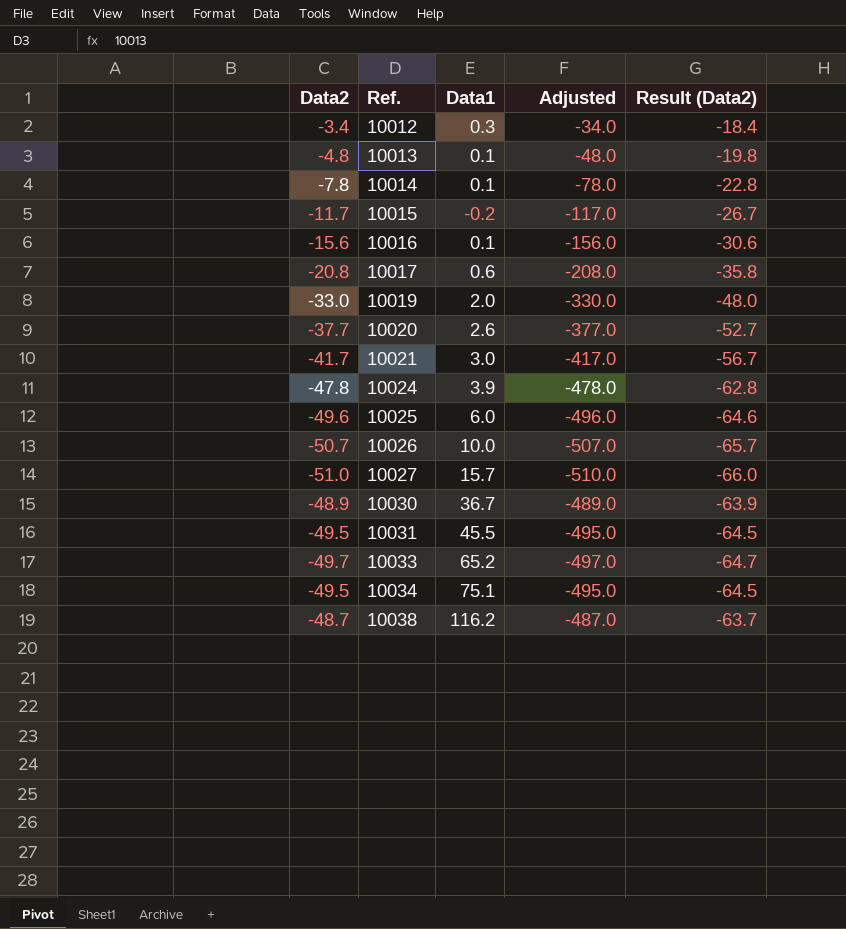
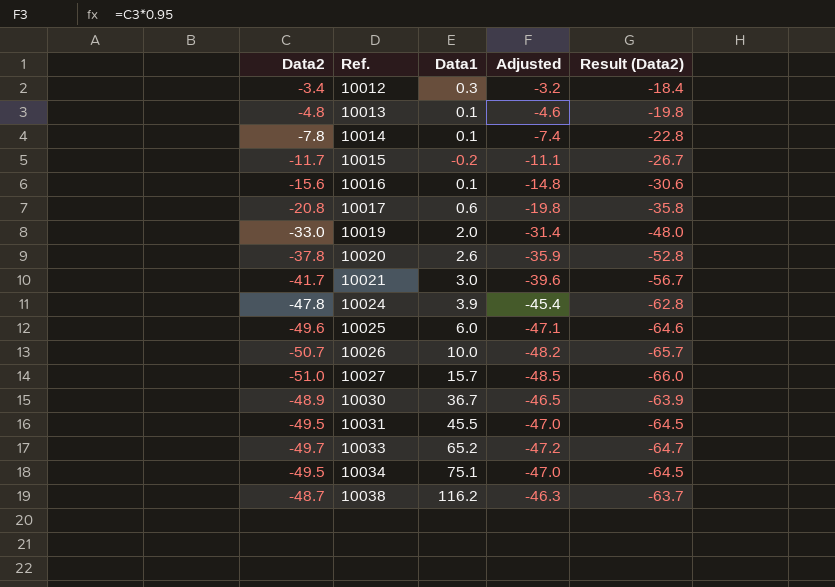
column Adjusted | formula: [Data2] * 10 -> [Data2] * 0.95
10020 | Data2: -37.7 -> -37.8
10020 | Result (Data2): -52.7 -> -52.8

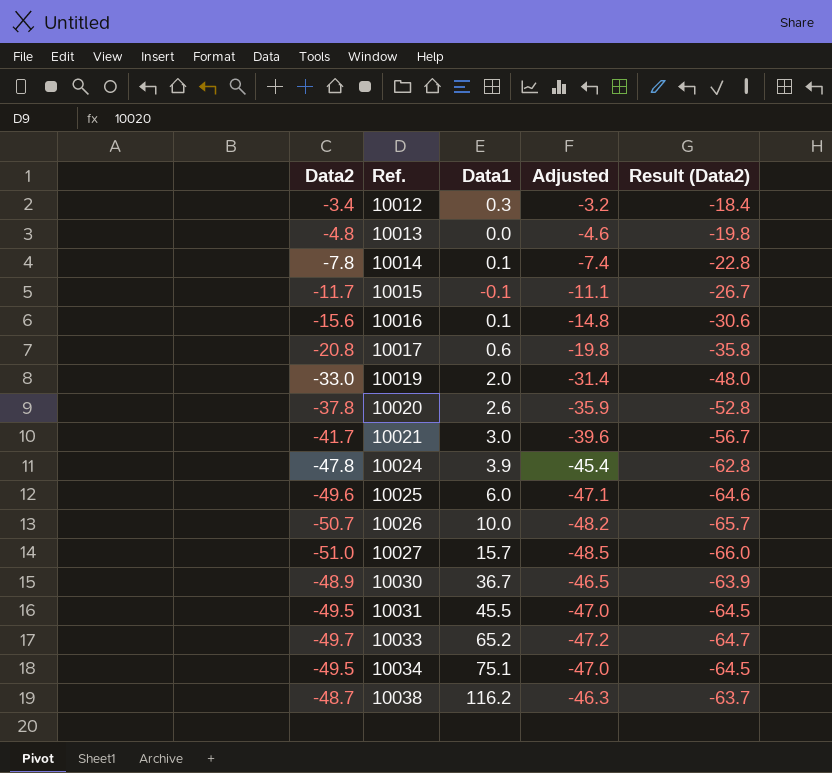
10013 | Data1: 0.1 -> 0.0
10015 | Data1: -0.2 -> -0.1

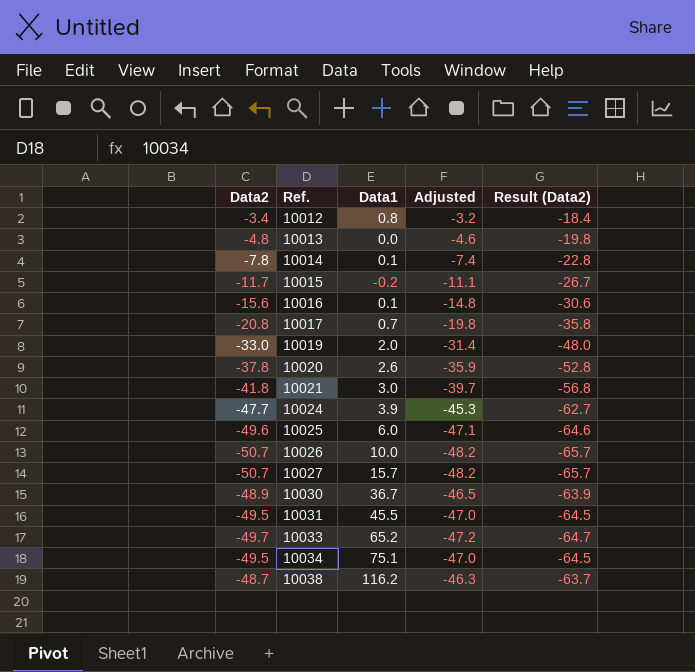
10012 | Data1: 0.3 -> 0.8
10015 | Data1: -0.1 -> -0.2
10017 | Data1: 0.6 -> 0.7
10021 | Data2: -41.7 -> -41.8
10021 | Adjusted: -39.6 -> -39.7
10021 | Result (Data2): -56.7 -> -56.8
10024 | Data2: -47.8 -> -47.7
10024 | Adjusted: -45.4 -> -45.3
10024 | Result (Data2): -62.8 -> -62.7
10027 | Data2: -51.0 -> -50.7
10027 | Adjusted: -48.5 -> -48.2
10027 | Result (Data2): -66.0 -> -65.7

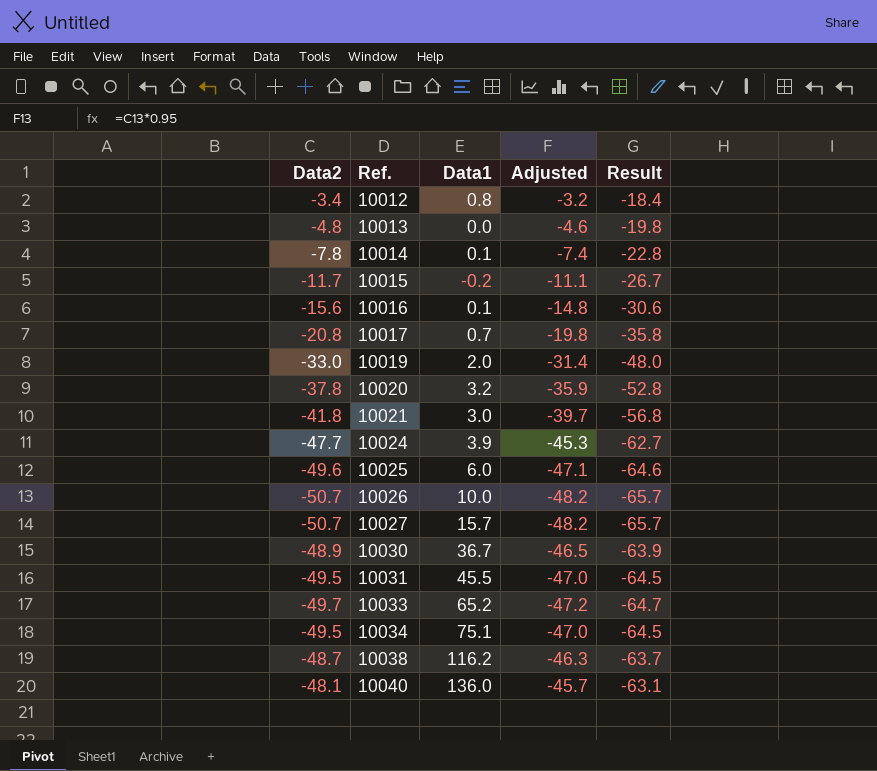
column name: Result (Data2) -> Result
10020 | Data1: 2.6 -> 3.2
row 10040: none -> -48.1 | 136.0 | -45.7 | -63.1

